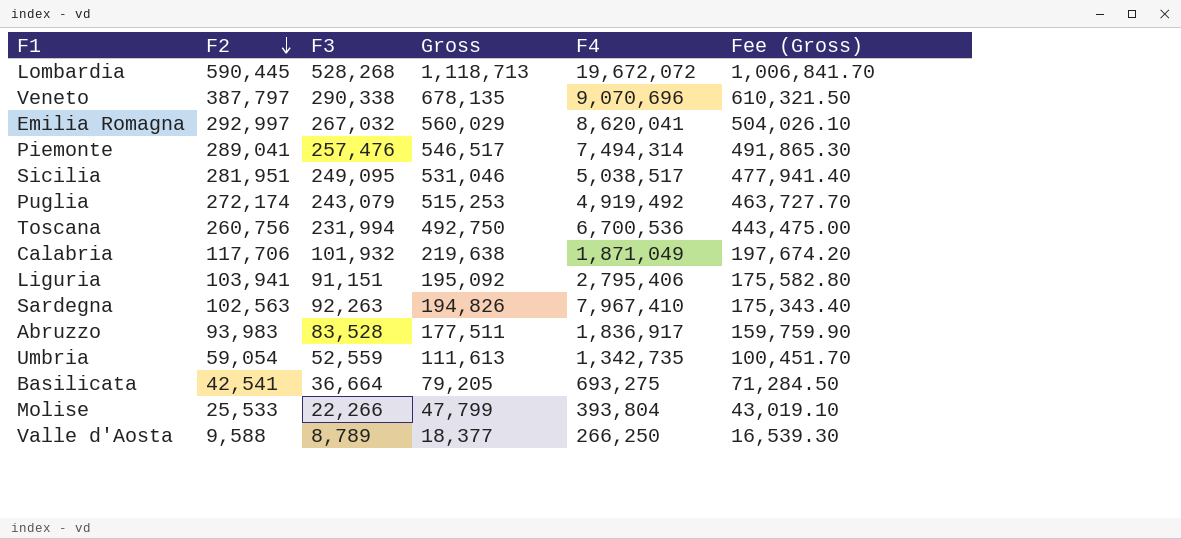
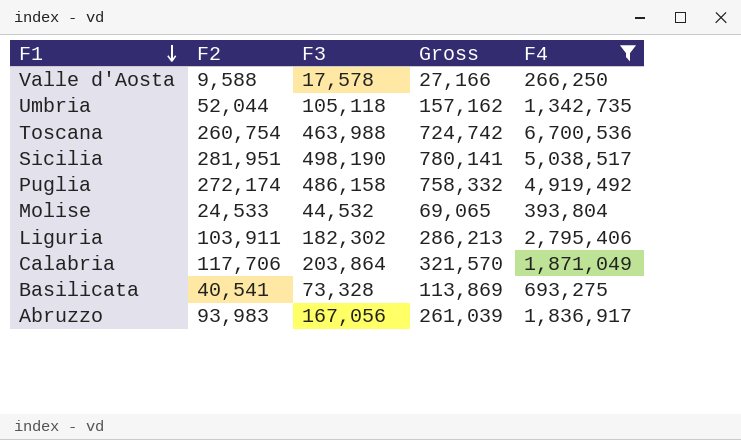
filter: none -> F4 <= 6,700,536
row order: F2 descending -> F1 descending
column Fee (Gross) | formula: [Gross] * 0.9 -> none
Valle d'Aosta | F3: 8,789 -> 17,578
Valle d'Aosta | Gross: 18,377 -> 27,166
Umbria | F2: 59,054 -> 52,044
Umbria | F3: 52,559 -> 105,118
Umbria | Gross: 111,613 -> 157,162
Toscana | F2: 260,756 -> 260,754
Toscana | F3: 231,994 -> 463,988
Toscana | Gross: 492,750 -> 724,742
Sicilia | F3: 249,095 -> 498,190
Sicilia | Gross: 531,046 -> 780,141
Puglia | F3: 243,079 -> 486,158
Puglia | Gross: 515,253 -> 758,332
Molise | F2: 25,533 -> 24,533
Molise | F3: 22,266 -> 44,532
Molise | Gross: 47,799 -> 69,065
Liguria | F2: 103,941 -> 103,911
Liguria | F3: 91,151 -> 182,302
Liguria | Gross: 195,092 -> 286,213
Calabria | F3: 101,932 -> 203,864
Calabria | Gross: 219,638 -> 321,570
Basilicata | F2: 42,541 -> 40,541
Basilicata | F3: 36,664 -> 73,328
Basilicata | Gross: 79,205 -> 113,869
Abruzzo | F3: 83,528 -> 167,056
Abruzzo | Gross: 177,511 -> 261,039

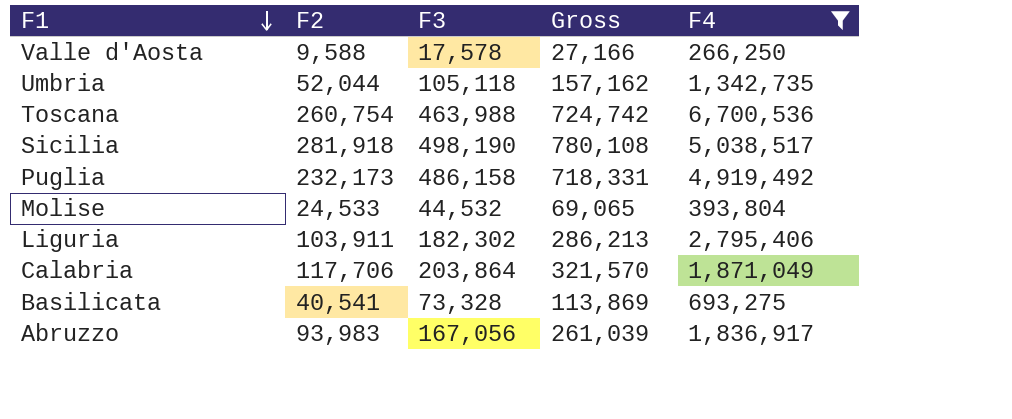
Sicilia | F2: 281,951 -> 281,918
Sicilia | Gross: 780,141 -> 780,108
Puglia | F2: 272,174 -> 232,173
Puglia | Gross: 758,332 -> 718,331

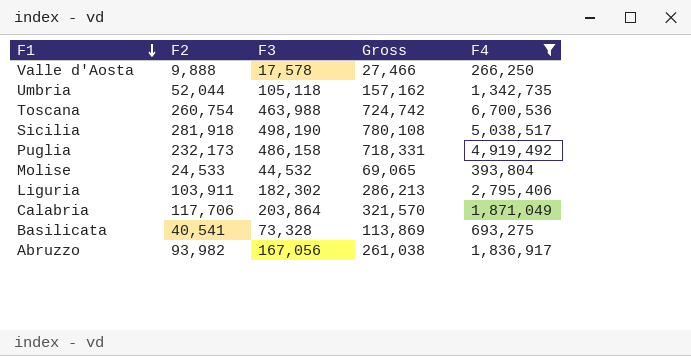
Valle d'Aosta | F2: 9,588 -> 9,888
Valle d'Aosta | Gross: 27,166 -> 27,466
Abruzzo | F2: 93,983 -> 93,982
Abruzzo | Gross: 261,039 -> 261,038

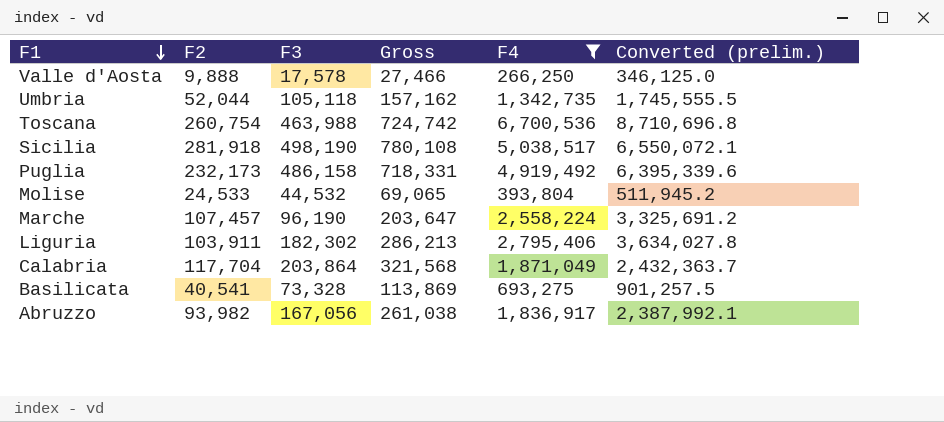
column Converted (prelim.) | formula: none -> [F4] * 1.3
row Marche: none -> 107,457 | 96,190 | 203,647 | 2,558,224 | 3,325,691.2
Calabria | F2: 117,706 -> 117,704
Calabria | Gross: 321,570 -> 321,568

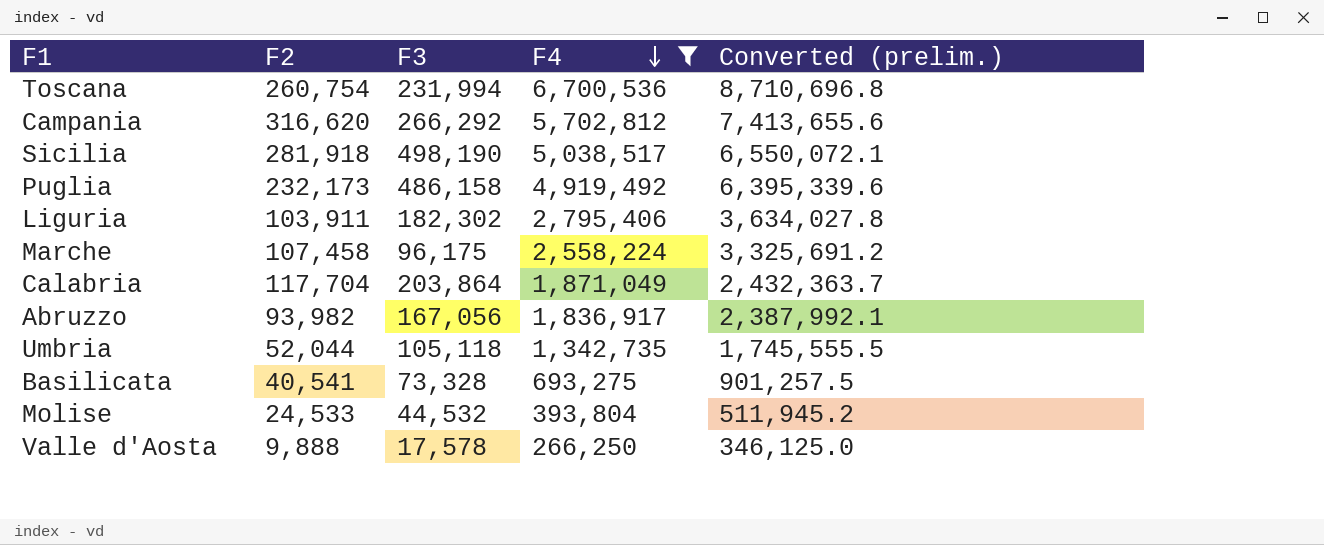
row order: F1 descending -> F4 descending
column Gross | formula: [F2] + [F3] -> none
Toscana | F3: 463,988 -> 231,994
row Campania: none -> 316,620 | 266,292 | 5,702,812 | 7,413,655.6
Marche | F2: 107,457 -> 107,458
Marche | F3: 96,190 -> 96,175

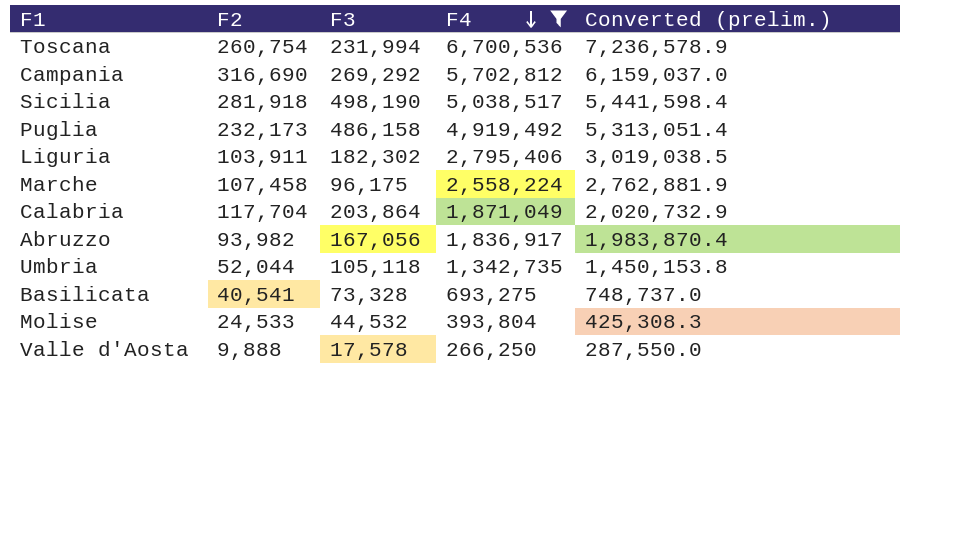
column Converted (prelim.) | formula: [F4] * 1.3 -> [F4] * 1.08
Campania | F2: 316,620 -> 316,690
Campania | F3: 266,292 -> 269,292

